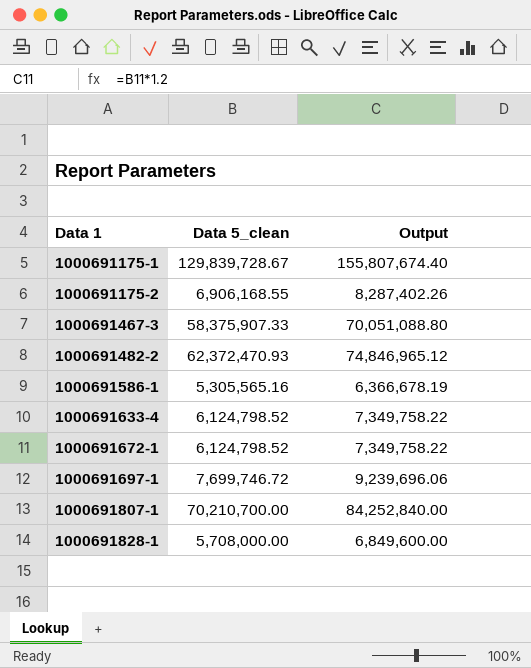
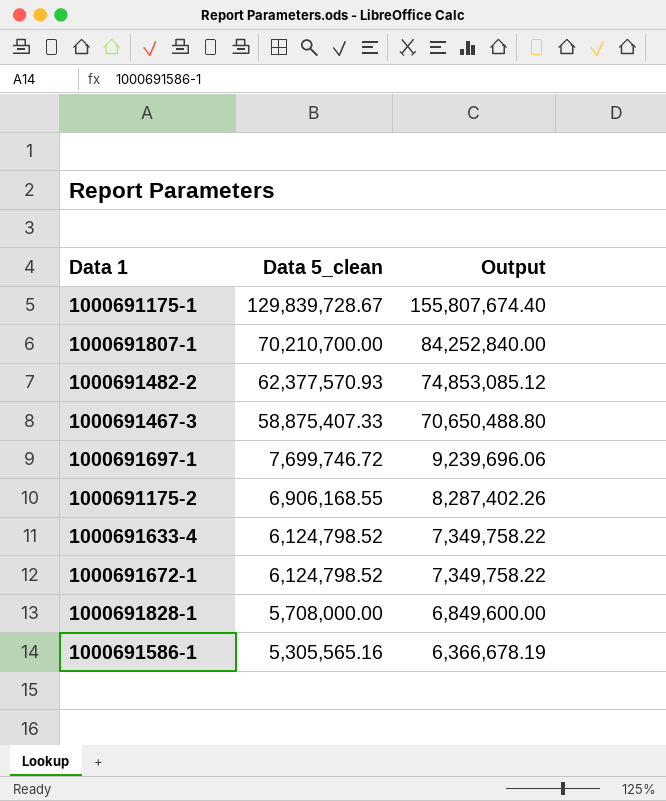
row order: Data 1 ascending -> Data 5_clean descending
1000691482-2 | Data 5_clean: 62,372,470.93 -> 62,377,570.93
1000691482-2 | Output: 74,846,965.12 -> 74,853,085.12
1000691467-3 | Data 5_clean: 58,375,907.33 -> 58,875,407.33
1000691467-3 | Output: 70,051,088.80 -> 70,650,488.80

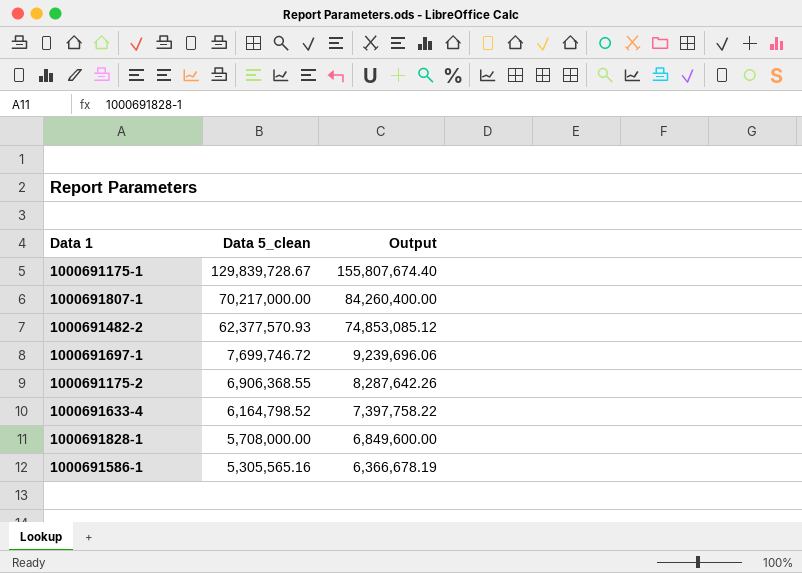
row 1000691467-3: 58,875,407.33 | 70,650,488.80 -> none
row 1000691672-1: 6,124,798.52 | 7,349,758.22 -> none
1000691807-1 | Data 5_clean: 70,210,700.00 -> 70,217,000.00
1000691807-1 | Output: 84,252,840.00 -> 84,260,400.00
1000691175-2 | Data 5_clean: 6,906,168.55 -> 6,906,368.55
1000691175-2 | Output: 8,287,402.26 -> 8,287,642.26
1000691633-4 | Data 5_clean: 6,124,798.52 -> 6,164,798.52
1000691633-4 | Output: 7,349,758.22 -> 7,397,758.22

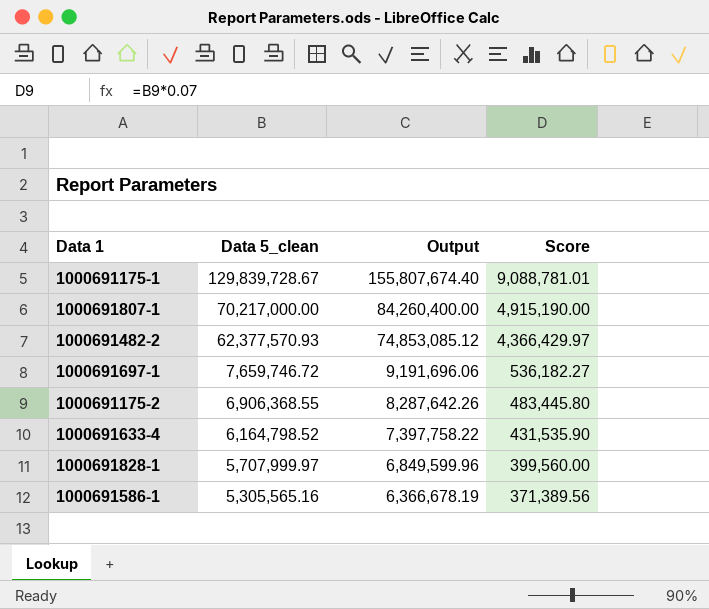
column Score | formula: none -> [Data 5_clean] * 0.07
1000691697-1 | Data 5_clean: 7,699,746.72 -> 7,659,746.72
1000691697-1 | Output: 9,239,696.06 -> 9,191,696.06
1000691828-1 | Data 5_clean: 5,708,000.00 -> 5,707,999.97
1000691828-1 | Output: 6,849,600.00 -> 6,849,599.96

